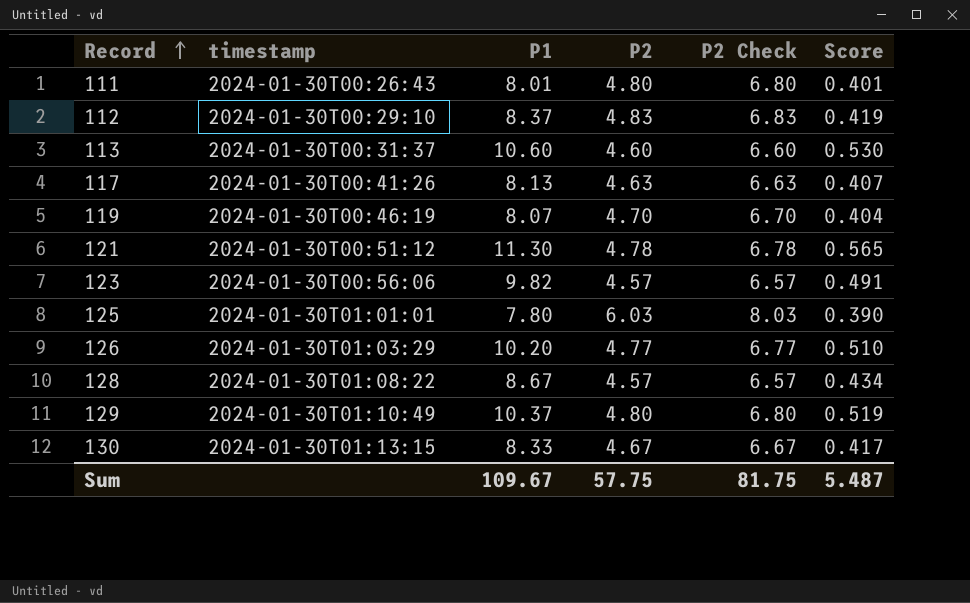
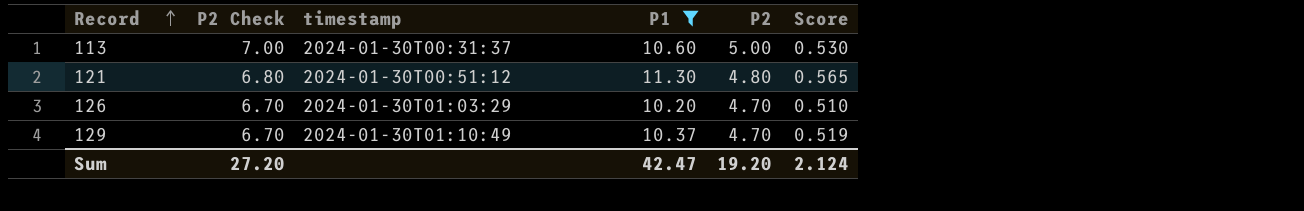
filter: none -> P1 >= 10.20
column P2 Check | position: 5 -> 2
113 | P2 Check: 6.60 -> 7.00
113 | P2: 4.60 -> 5.00
121 | P2 Check: 6.78 -> 6.80
121 | P2: 4.78 -> 4.80
126 | P2 Check: 6.77 -> 6.70
126 | P2: 4.77 -> 4.70
129 | P2 Check: 6.80 -> 6.70
129 | P2: 4.80 -> 4.70
Sum | P2 Check: 81.75 -> 27.20
Sum | P1: 109.67 -> 42.47
Sum | P2: 57.75 -> 19.20
Sum | Score: 5.487 -> 2.124

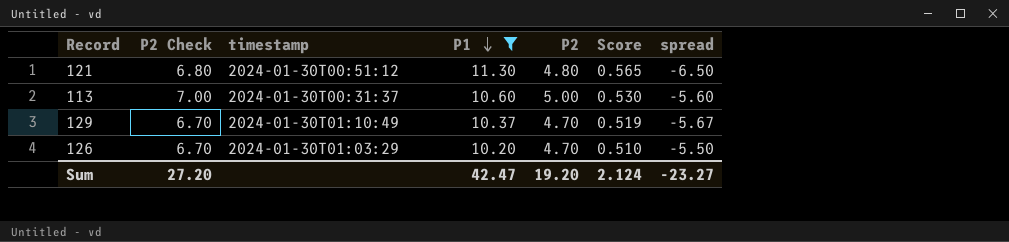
row order: Record ascending -> P1 descending
column spread | formula: none -> [P2] - [P1]

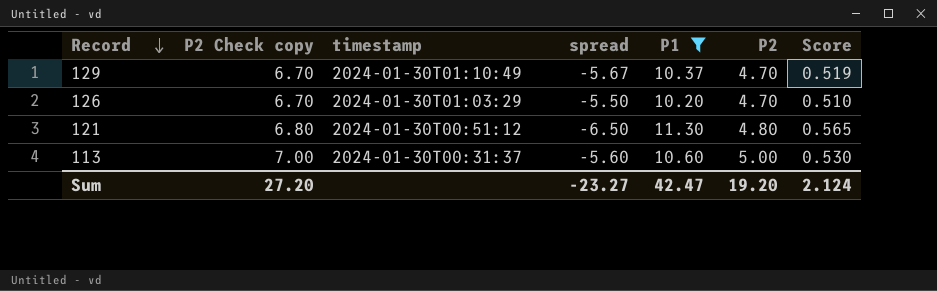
row order: P1 descending -> Record descending
column name: P2 Check -> P2 Check copy
column spread | position: 7 -> 4

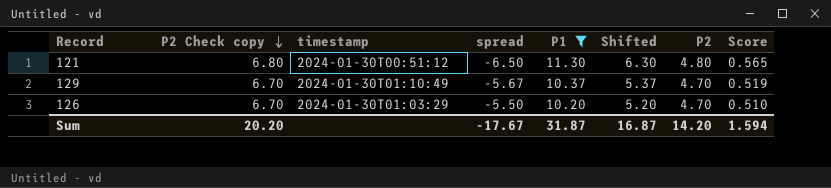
row order: Record descending -> P2 Check copy descending
column Shifted | formula: none -> [P1] - 5
row 113: 7.00 | 2024-01-30T00:31:37 | -5.60 | 10.60 | 5.00 | 0.530 -> none
Sum | P2 Check copy: 27.20 -> 20.20
Sum | spread: -23.27 -> -17.67
Sum | P1: 42.47 -> 31.87
Sum | P2: 19.20 -> 14.20
Sum | Score: 2.124 -> 1.594

